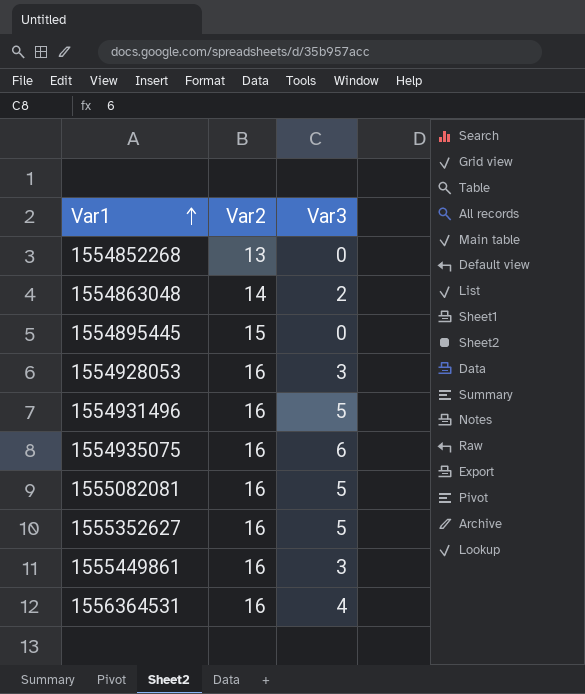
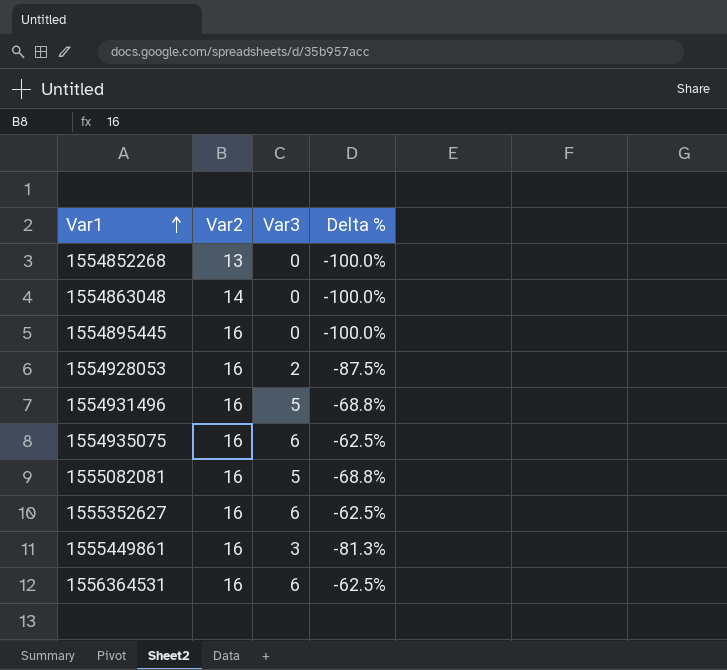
column Delta % | formula: none -> ([Var3] - [Var2]) / [Var2]
1554863048 | Var3: 2 -> 0
1554895445 | Var2: 15 -> 16
1554928053 | Var3: 3 -> 2
1555352627 | Var3: 5 -> 6
1556364531 | Var3: 4 -> 6

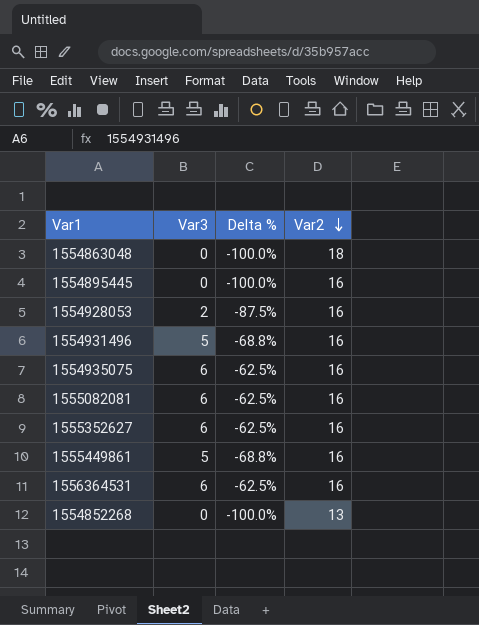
row order: Var1 ascending -> Var2 descending
column Var2 | position: 2 -> 4
1554863048 | Var2: 14 -> 18
1555082081 | Var3: 5 -> 6
1555082081 | Delta %: -68.8% -> -62.5%
1555449861 | Var3: 3 -> 5
1555449861 | Delta %: -81.3% -> -68.8%

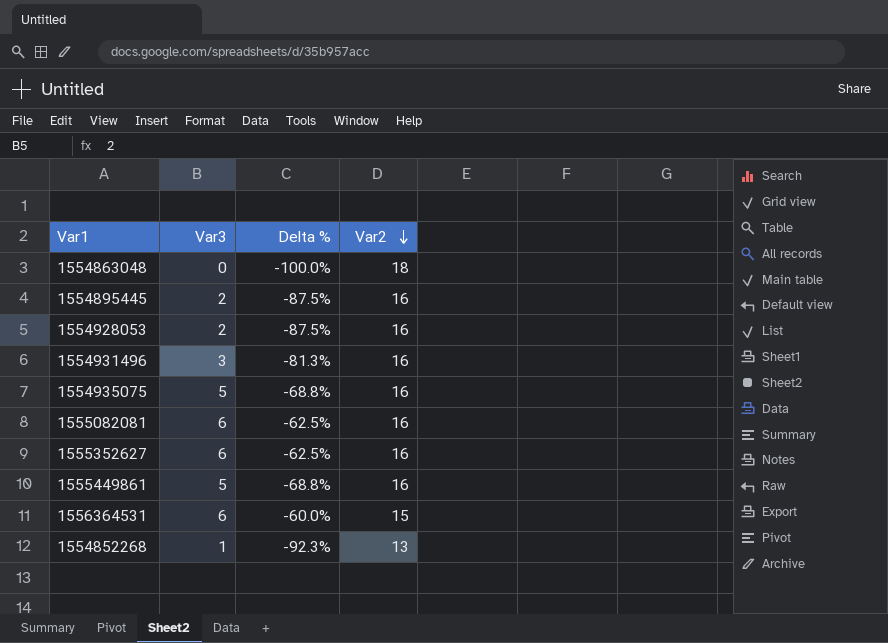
1554895445 | Var3: 0 -> 2
1554895445 | Delta %: -100.0% -> -87.5%
1554931496 | Var3: 5 -> 3
1554931496 | Delta %: -68.8% -> -81.3%
1554935075 | Var3: 6 -> 5
1554935075 | Delta %: -62.5% -> -68.8%
1556364531 | Delta %: -62.5% -> -60.0%
1556364531 | Var2: 16 -> 15
1554852268 | Var3: 0 -> 1
1554852268 | Delta %: -100.0% -> -92.3%

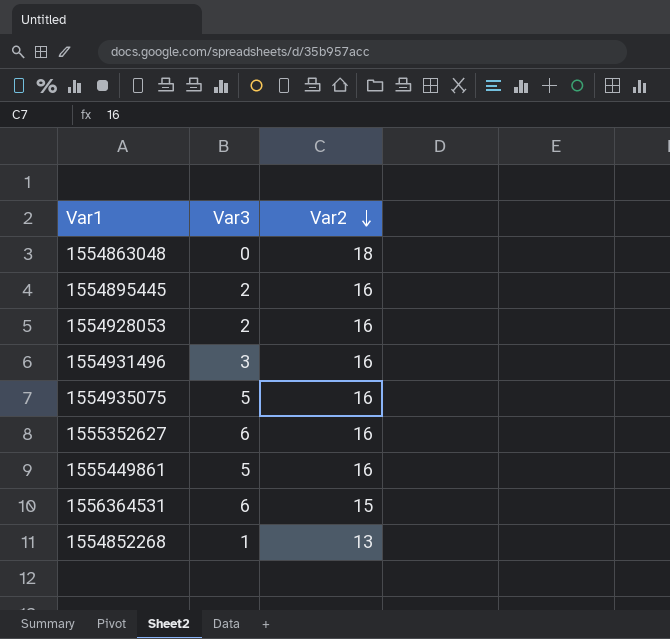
column Delta % | formula: ([Var3] - [Var2]) / [Var2] -> none
row 1555082081: 6 | -62.5% | 16 -> none

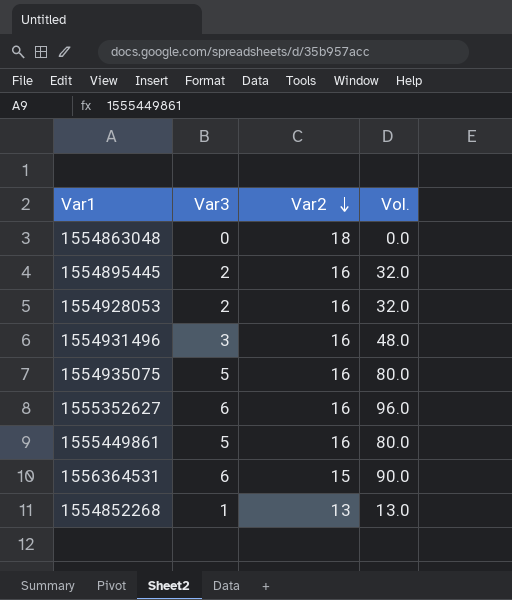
column Vol. | formula: none -> [Var3] * [Var2]

